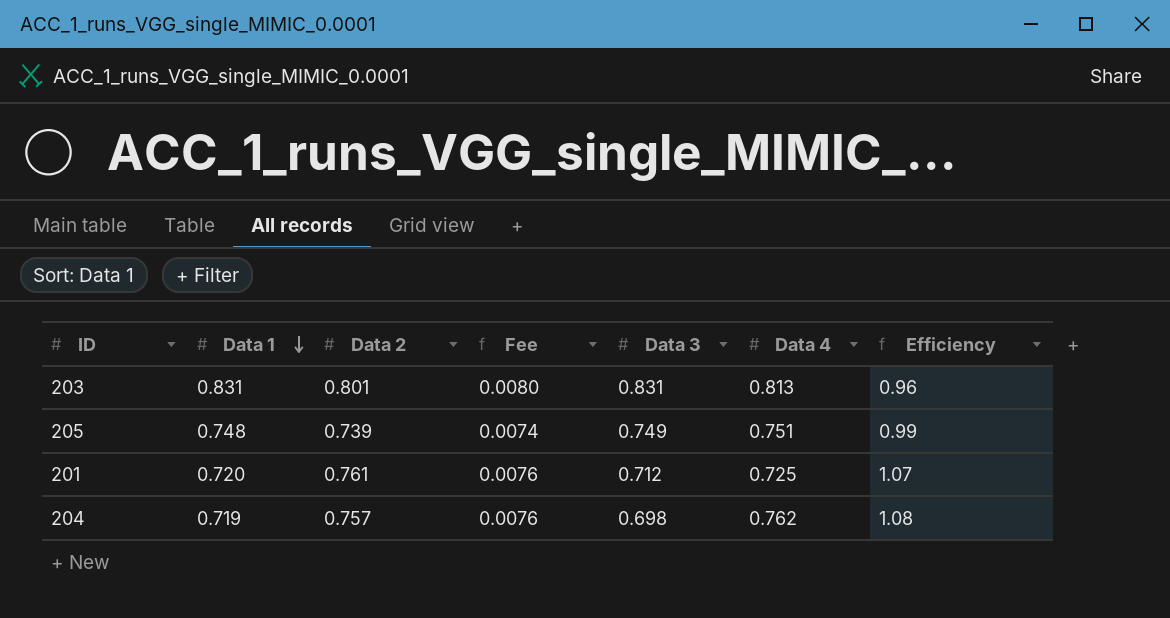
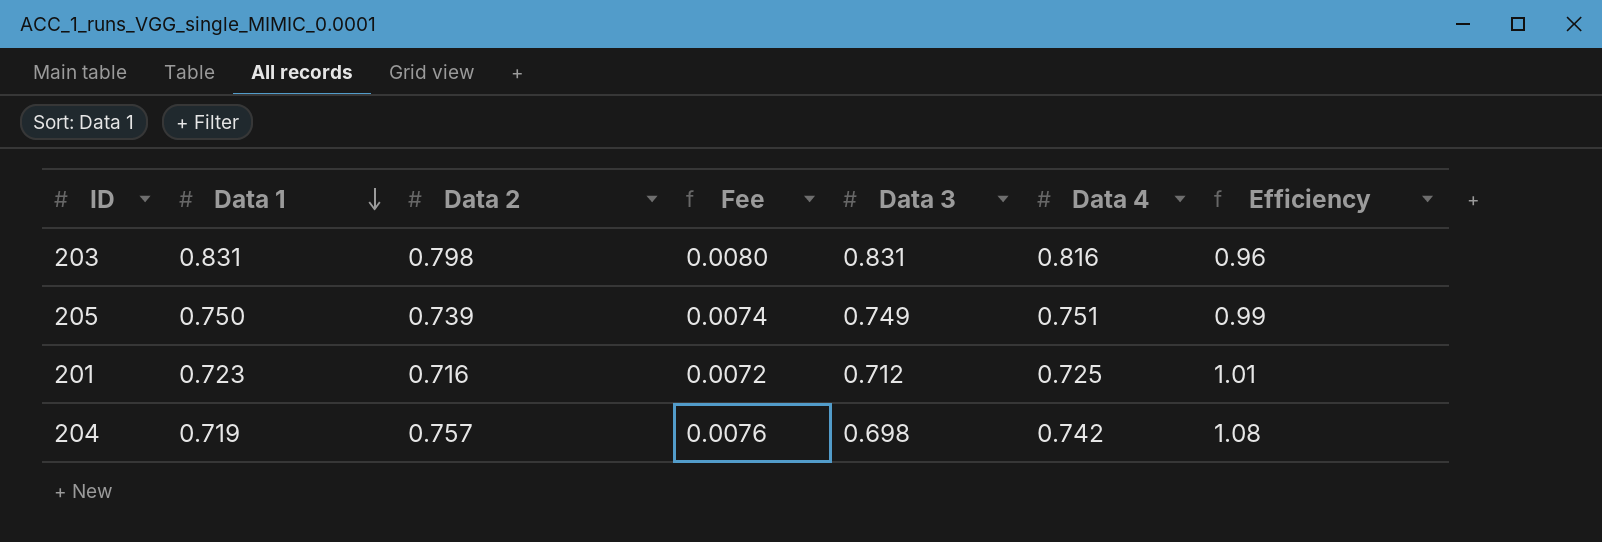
203 | Data 2: 0.801 -> 0.798
203 | Data 4: 0.813 -> 0.816
205 | Data 1: 0.748 -> 0.750
201 | Data 1: 0.720 -> 0.723
201 | Data 2: 0.761 -> 0.716
201 | Fee: 0.0076 -> 0.0072
201 | Efficiency: 1.07 -> 1.01
204 | Data 4: 0.762 -> 0.742

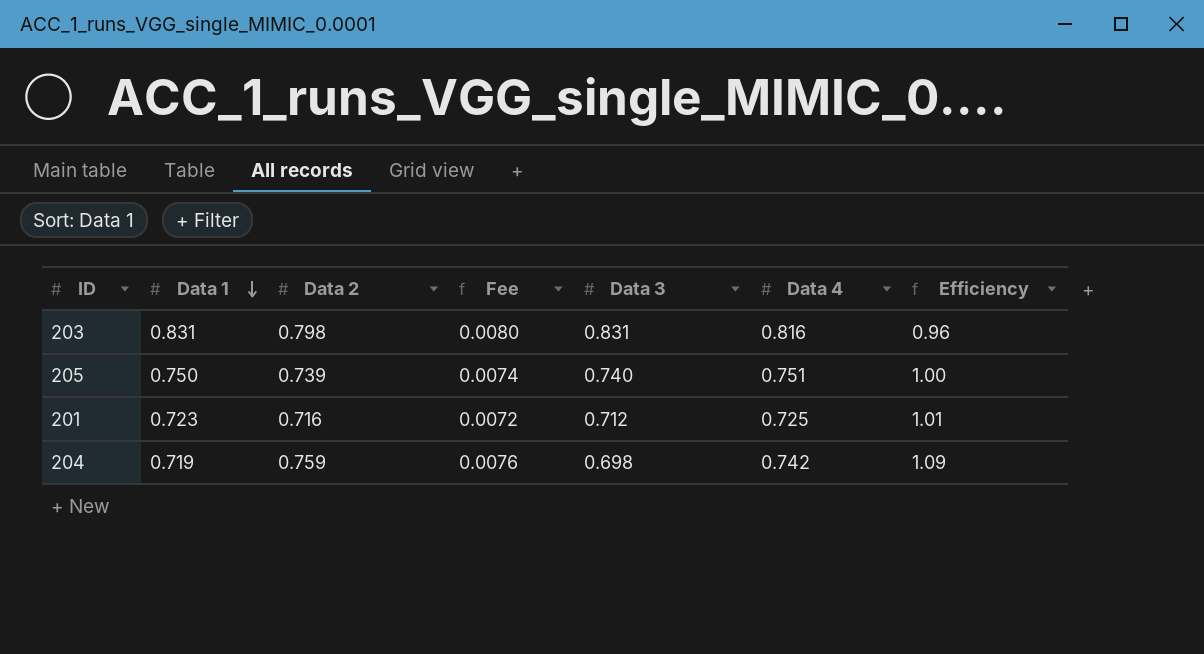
205 | Data 3: 0.749 -> 0.740
205 | Efficiency: 0.99 -> 1.00
204 | Data 2: 0.757 -> 0.759
204 | Efficiency: 1.08 -> 1.09

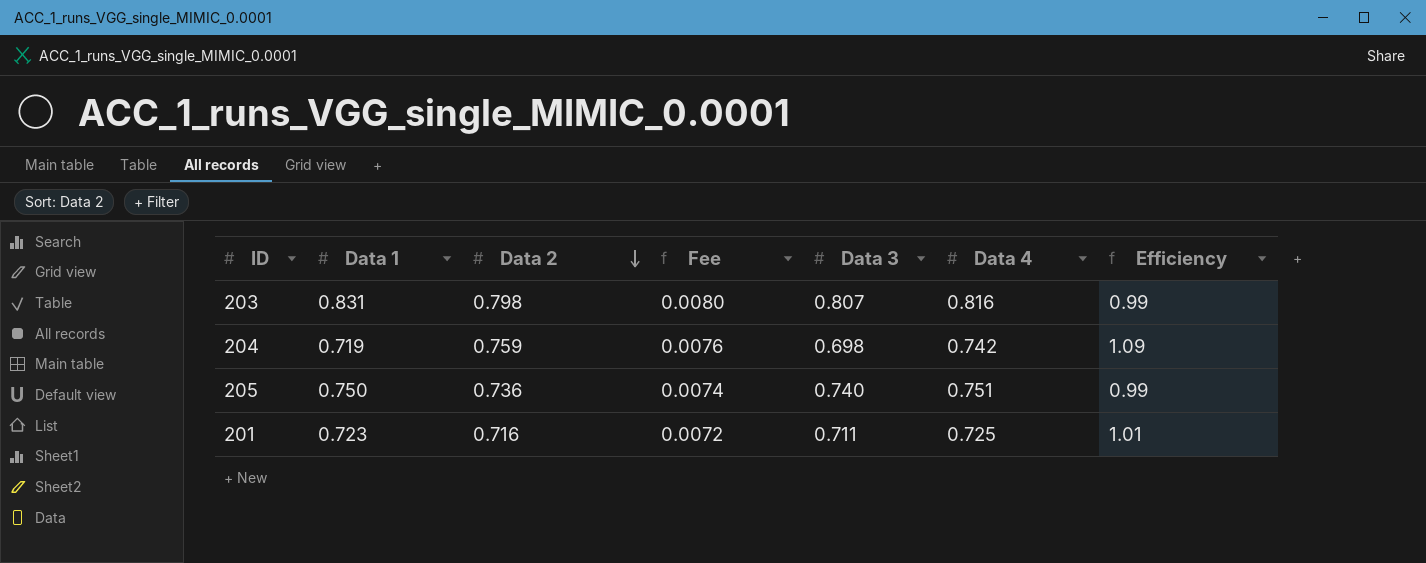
row order: Data 1 descending -> Data 2 descending
203 | Data 3: 0.831 -> 0.807
203 | Efficiency: 0.96 -> 0.99
205 | Data 2: 0.739 -> 0.736
205 | Efficiency: 1.00 -> 0.99
201 | Data 3: 0.712 -> 0.711

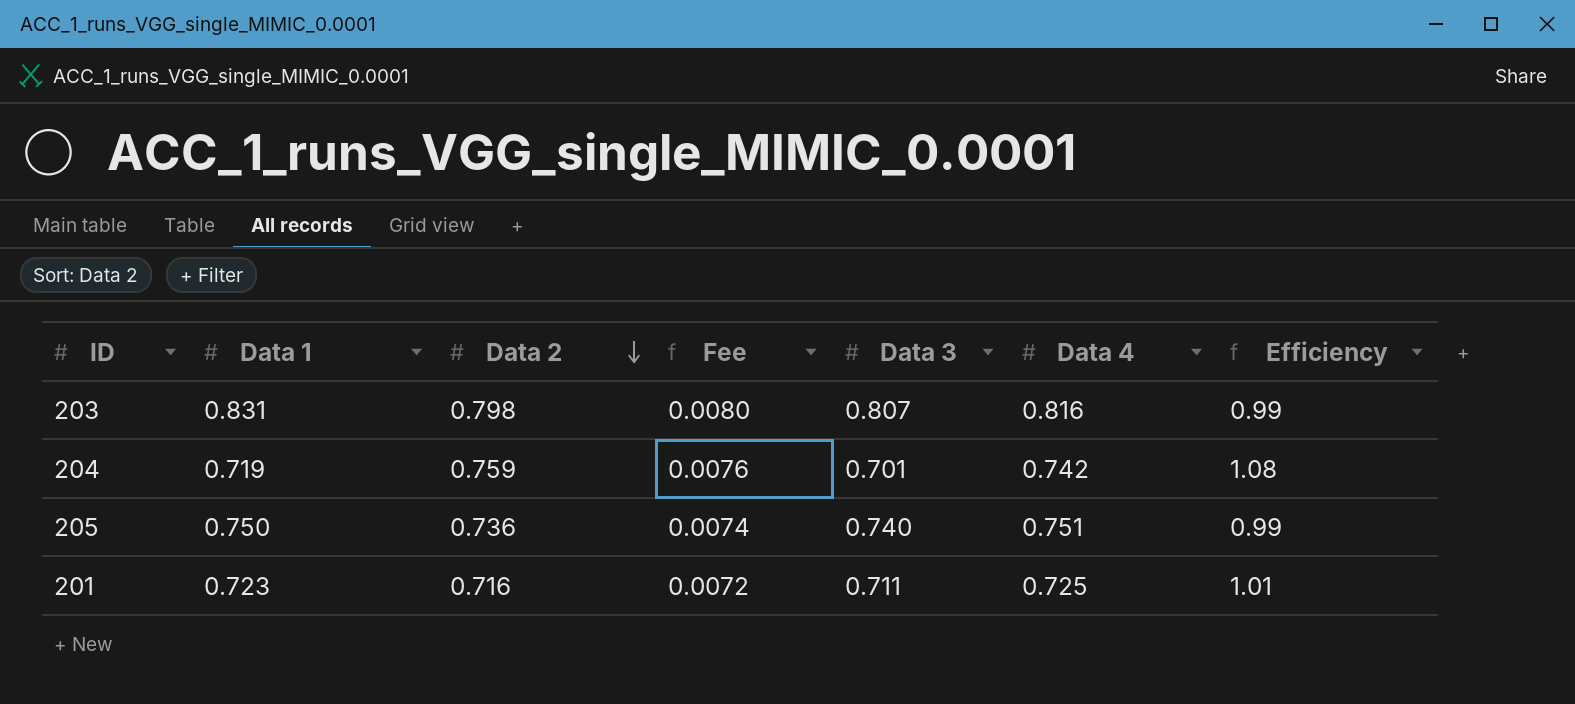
204 | Data 3: 0.698 -> 0.701
204 | Efficiency: 1.09 -> 1.08

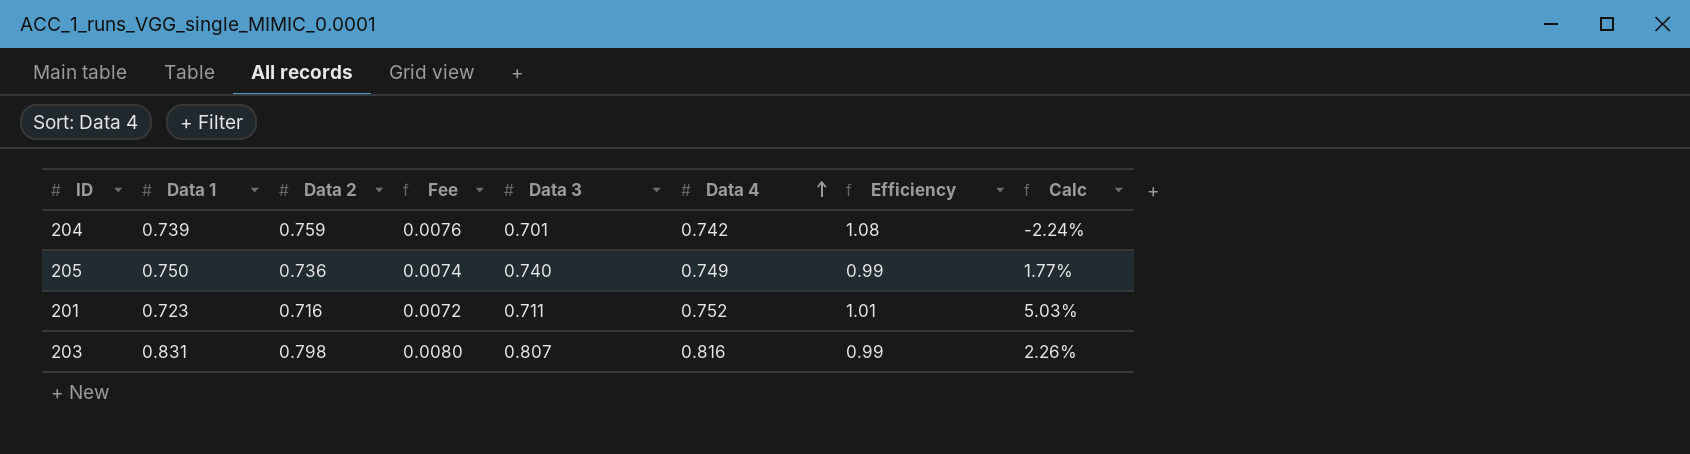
row order: Data 2 descending -> Data 4 ascending
column Calc | formula: none -> ([Data 4] - [Data 2]) / [Data 2]
204 | Data 1: 0.719 -> 0.739
205 | Data 4: 0.751 -> 0.749
201 | Data 4: 0.725 -> 0.752

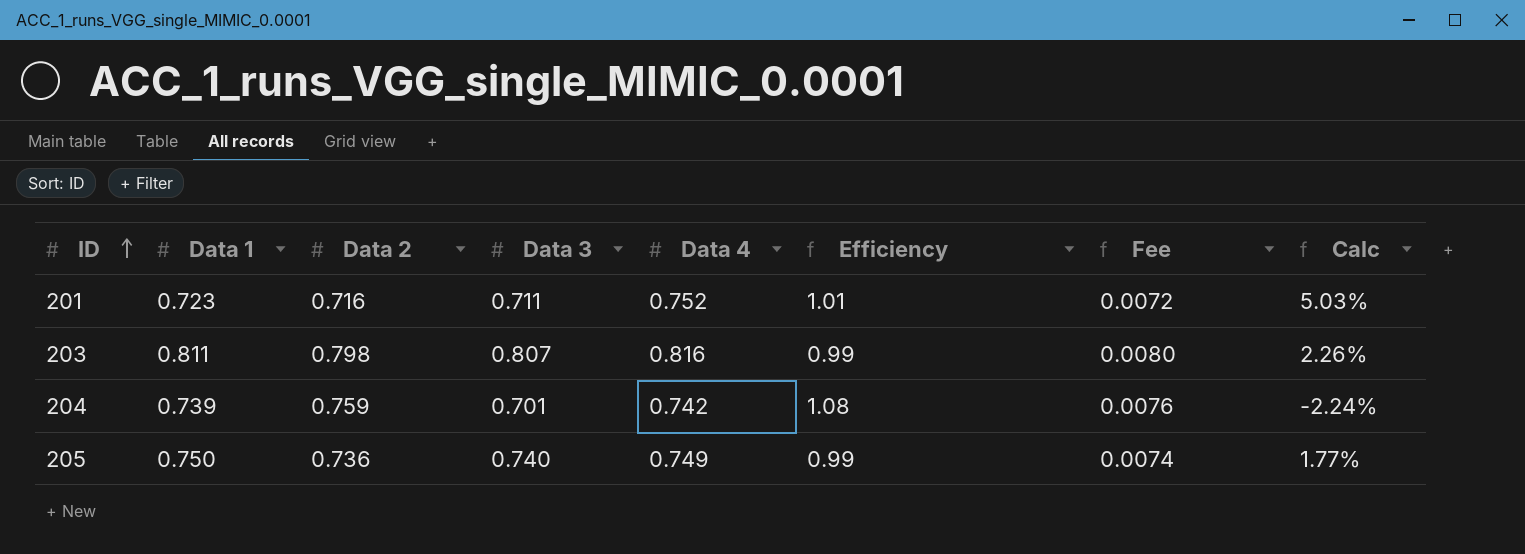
row order: Data 4 ascending -> ID ascending
column Fee | position: 4 -> 7
203 | Data 1: 0.831 -> 0.811

